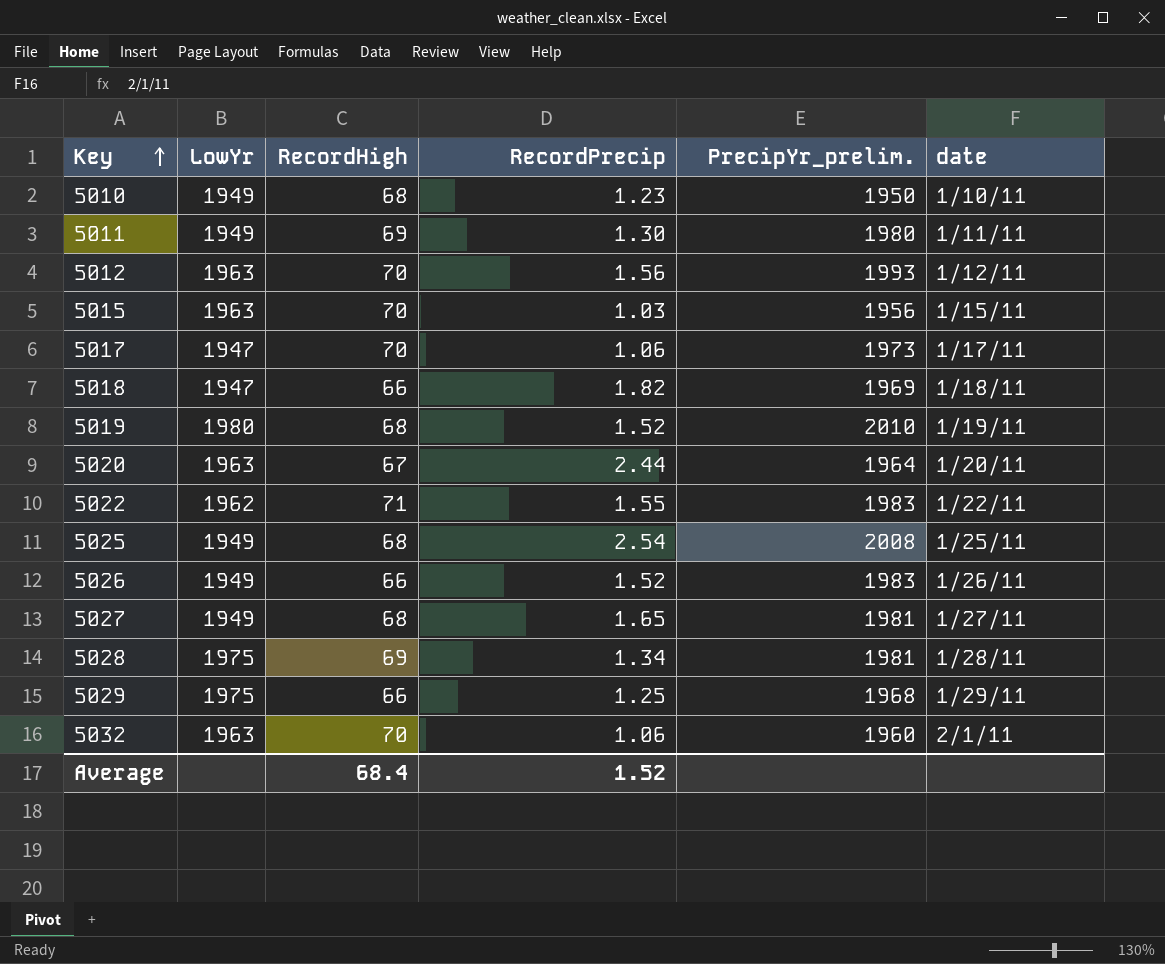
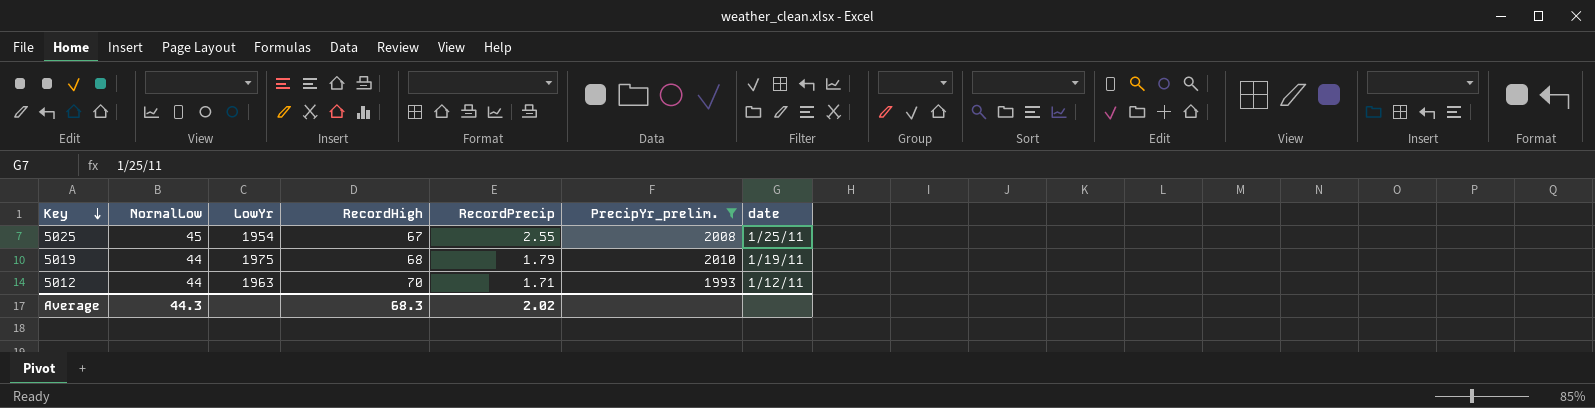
filter: none -> PrecipYr_prelim. >= 1993
row order: Key ascending -> Key descending
column NormalLow | position: none -> 2
5025 | LowYr: 1949 -> 1954
5025 | RecordHigh: 68 -> 67
5025 | RecordPrecip: 2.54 -> 2.55
5019 | LowYr: 1980 -> 1975
5019 | RecordPrecip: 1.52 -> 1.79
5012 | RecordPrecip: 1.56 -> 1.71
Average | RecordHigh: 68.4 -> 68.3
Average | RecordPrecip: 1.52 -> 2.02

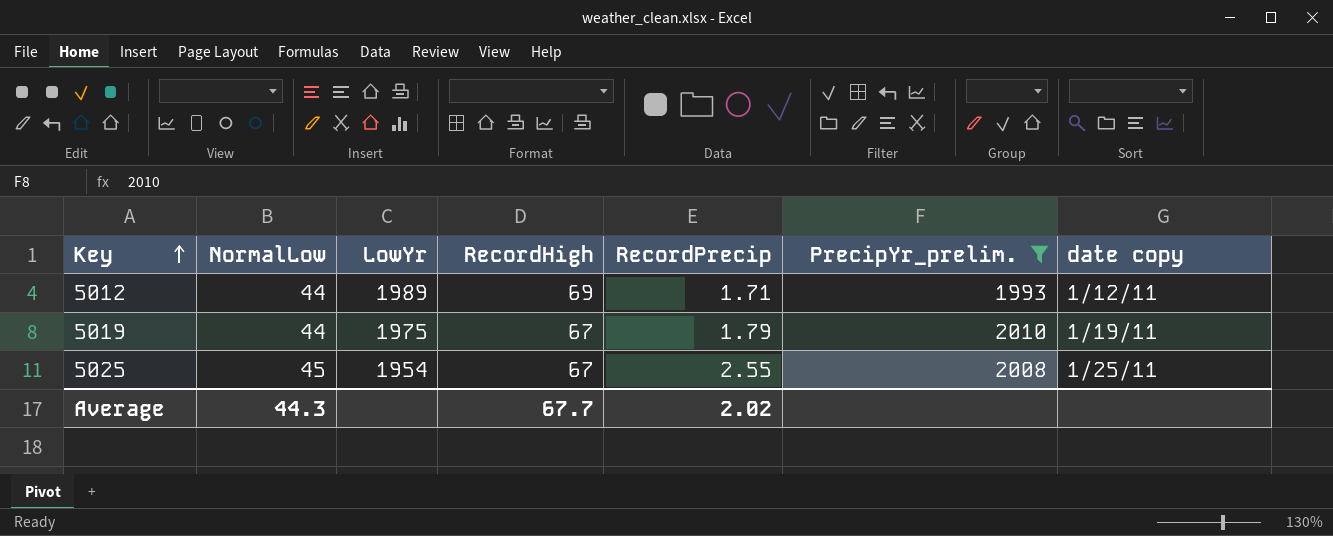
row order: Key descending -> Key ascending
column name: date -> date copy
5012 | LowYr: 1963 -> 1989
5012 | RecordHigh: 70 -> 69
5019 | RecordHigh: 68 -> 67
Average | RecordHigh: 68.3 -> 67.7

